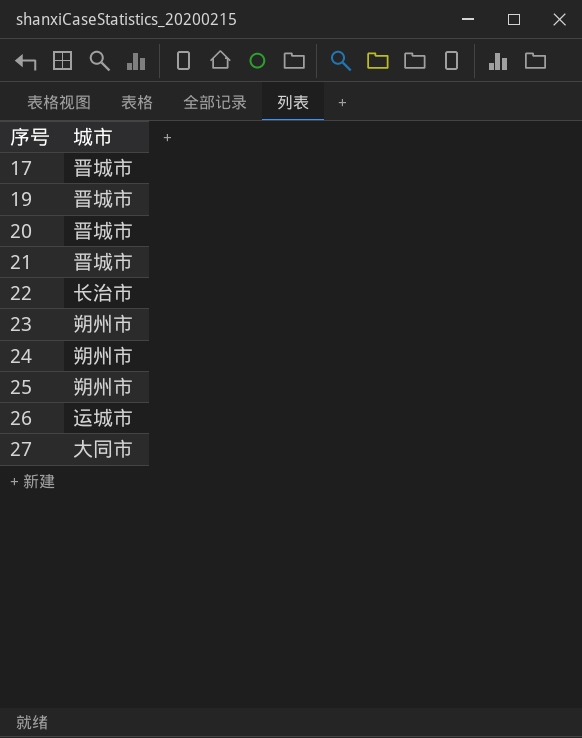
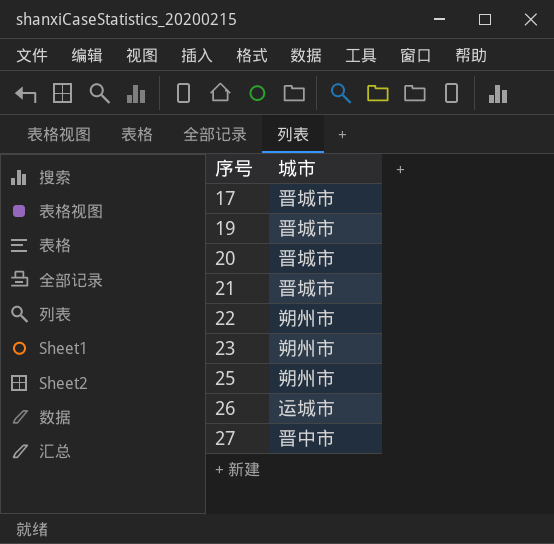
row 24: 朔州市 -> none
22 | 城市: 长治市 -> 朔州市
27 | 城市: 大同市 -> 晋中市

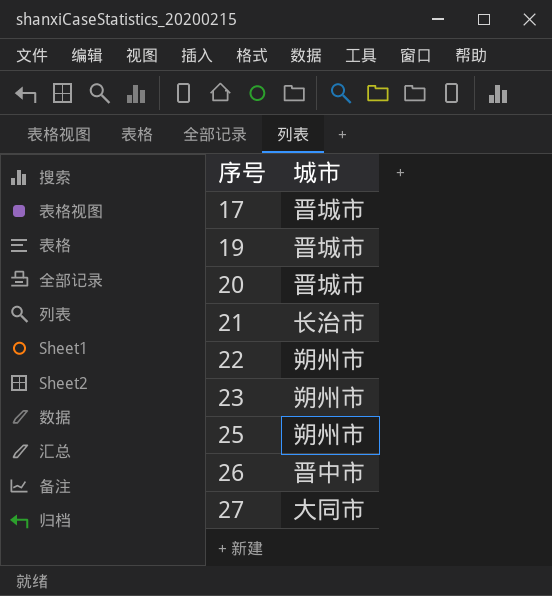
21 | 城市: 晋城市 -> 长治市
26 | 城市: 运城市 -> 晋中市
27 | 城市: 晋中市 -> 大同市

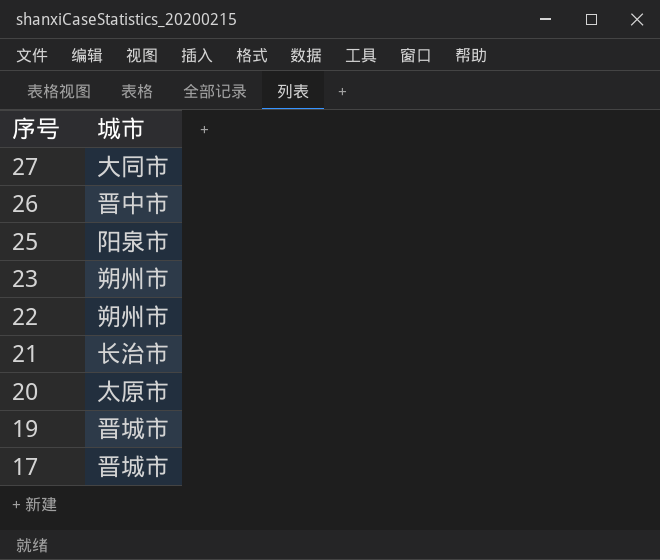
row order: 序号 ascending -> 序号 descending
25 | 城市: 朔州市 -> 阳泉市
20 | 城市: 晋城市 -> 太原市

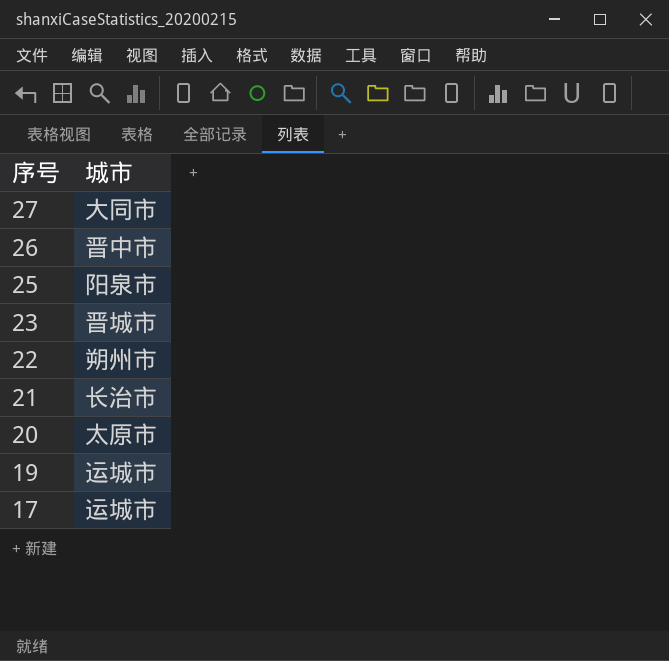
23 | 城市: 朔州市 -> 晋城市
19 | 城市: 晋城市 -> 运城市
17 | 城市: 晋城市 -> 运城市

